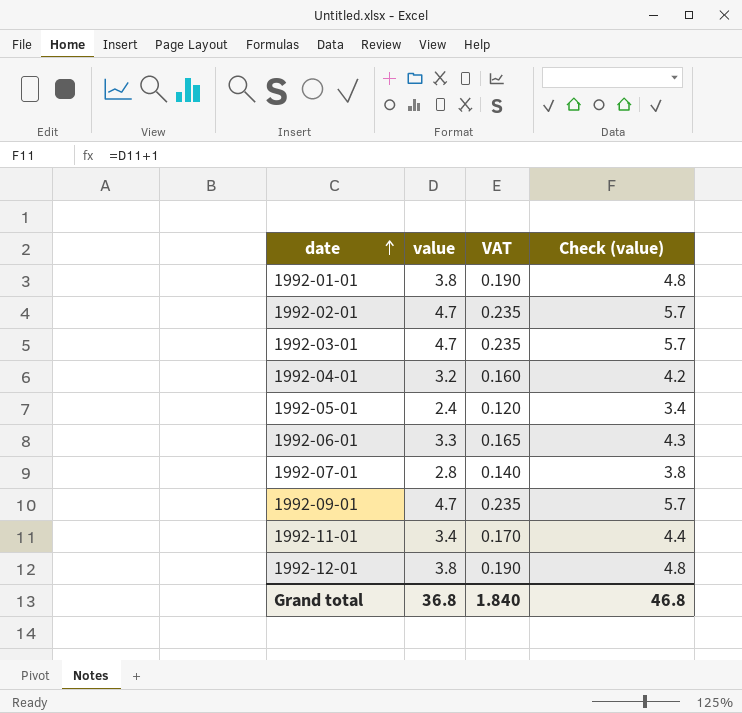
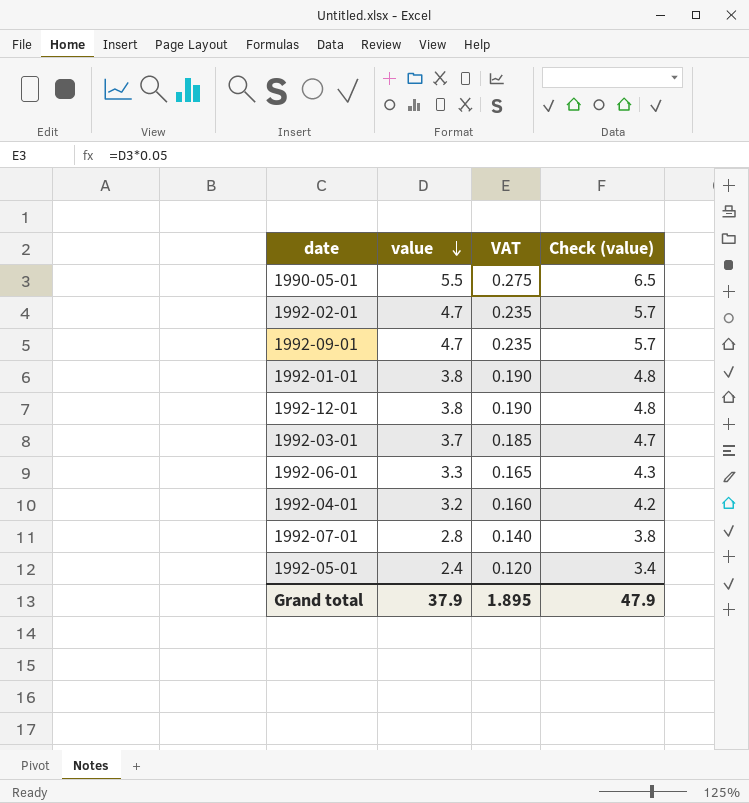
row order: date ascending -> value descending
row 1992-11-01: 3.4 | 0.170 | 4.4 -> none
row 1990-05-01: none -> 5.5 | 0.275 | 6.5
1992-03-01 | value: 4.7 -> 3.7
1992-03-01 | VAT: 0.235 -> 0.185
1992-03-01 | Check (value): 5.7 -> 4.7
Grand total | value: 36.8 -> 37.9
Grand total | VAT: 1.840 -> 1.895
Grand total | Check (value): 46.8 -> 47.9

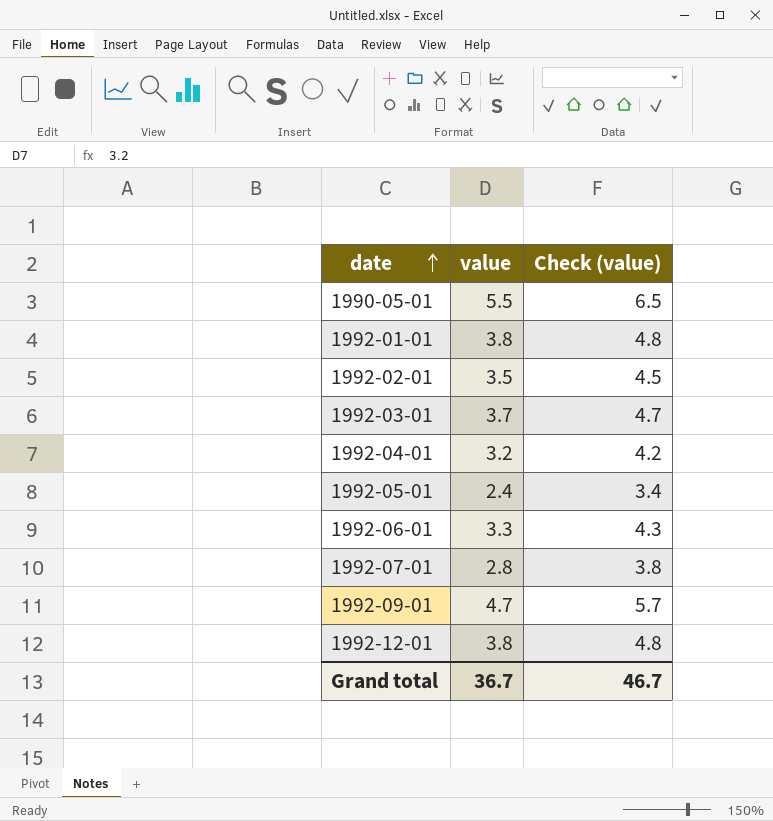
row order: value descending -> date ascending
column VAT | formula: [value] * 0.05 -> none
1992-02-01 | value: 4.7 -> 3.5
1992-02-01 | Check (value): 5.7 -> 4.5
Grand total | value: 37.9 -> 36.7
Grand total | Check (value): 47.9 -> 46.7

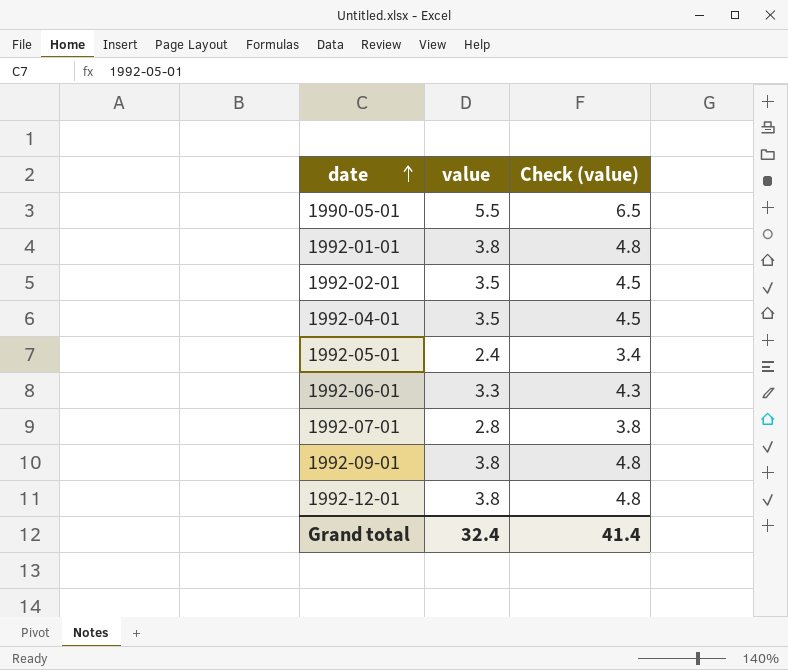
row 1992-03-01: 3.7 | 4.7 -> none
1992-04-01 | value: 3.2 -> 3.5
1992-04-01 | Check (value): 4.2 -> 4.5
1992-09-01 | value: 4.7 -> 3.8
1992-09-01 | Check (value): 5.7 -> 4.8
Grand total | value: 36.7 -> 32.4
Grand total | Check (value): 46.7 -> 41.4

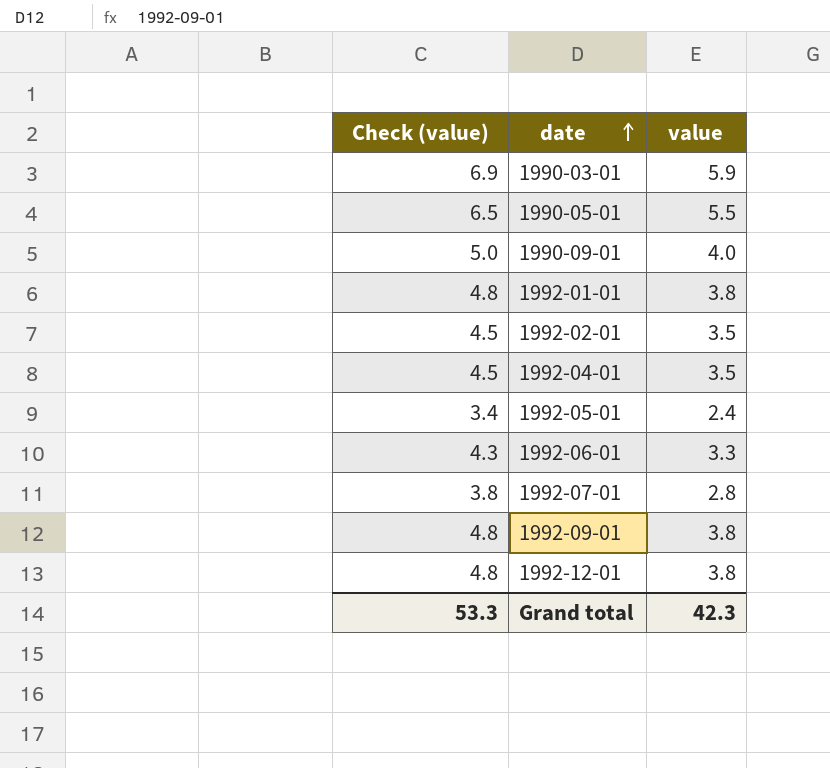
column Check (value) | position: 3 -> 1
row 1990-03-01: none -> 6.9 | 5.9
row 1990-09-01: none -> 5.0 | 4.0
Grand total | Check (value): 41.4 -> 53.3
Grand total | value: 32.4 -> 42.3

